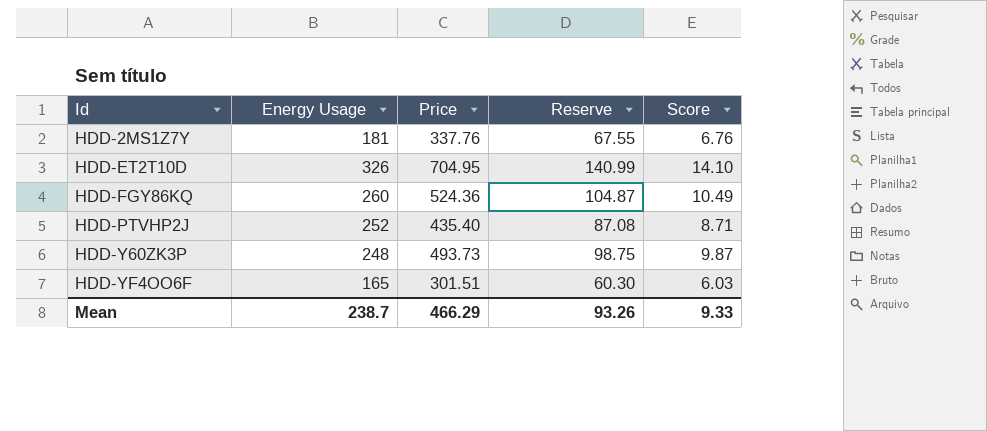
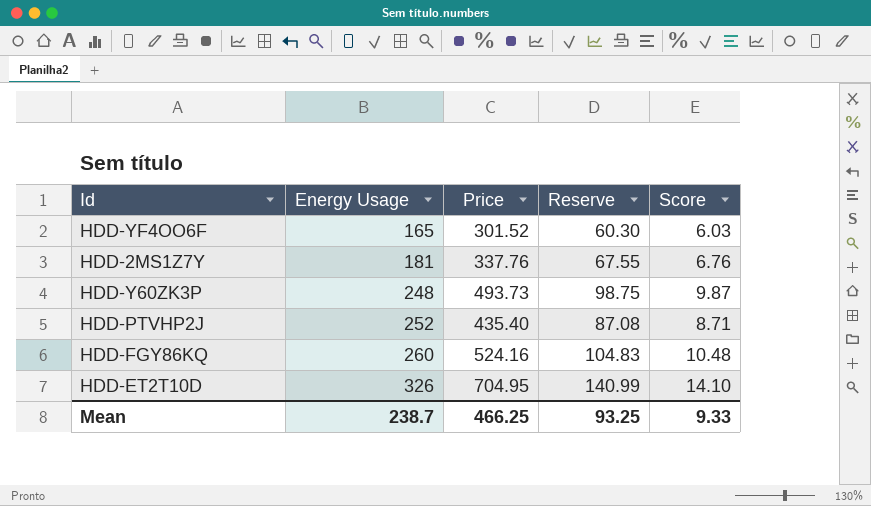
row order: Id ascending -> Energy Usage ascending
HDD-YF4OO6F | Price: 301.51 -> 301.52
HDD-FGY86KQ | Price: 524.36 -> 524.16
HDD-FGY86KQ | Reserve: 104.87 -> 104.83
HDD-FGY86KQ | Score: 10.49 -> 10.48
Mean | Price: 466.29 -> 466.25
Mean | Reserve: 93.26 -> 93.25

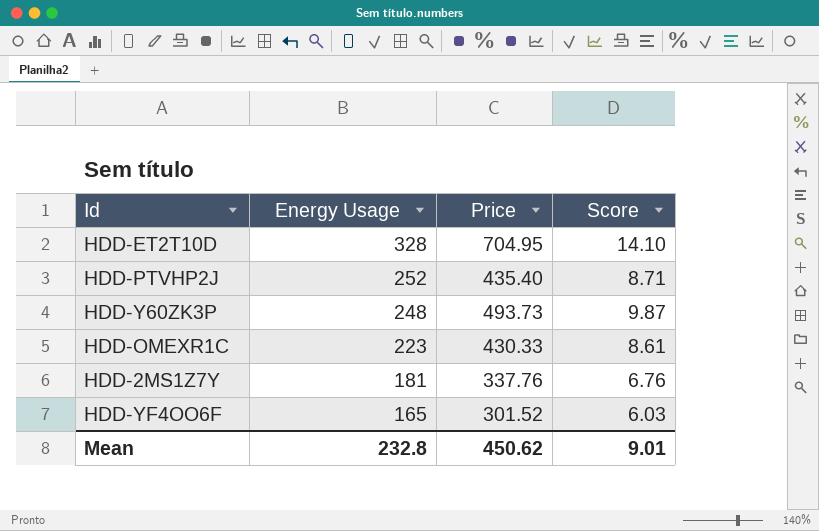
row order: Energy Usage ascending -> Energy Usage descending
column Reserve | formula: [Price] * 0.2 -> none
row HDD-FGY86KQ: 260 | 524.16 | 104.83 | 10.48 -> none
HDD-ET2T10D | Energy Usage: 326 -> 328
row HDD-OMEXR1C: none -> 223 | 430.33 | 8.61
Mean | Energy Usage: 238.7 -> 232.8
Mean | Price: 466.25 -> 450.62
Mean | Score: 9.33 -> 9.01

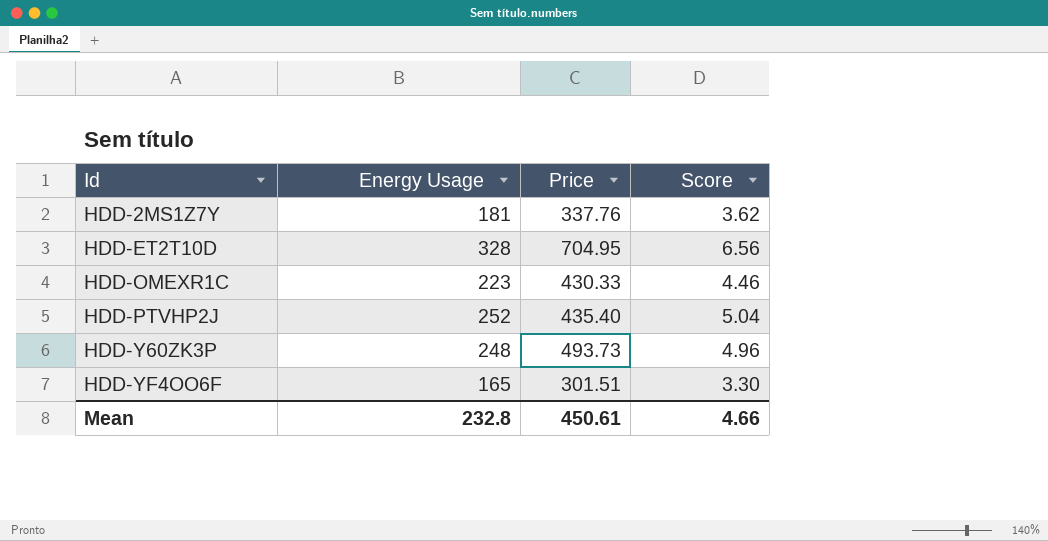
row order: Energy Usage descending -> Id ascending
column Score | formula: [Price] * 0.02 -> [Energy Usage] * 0.02
HDD-YF4OO6F | Price: 301.52 -> 301.51
Mean | Price: 450.62 -> 450.61
Mean | Score: 9.01 -> 4.66

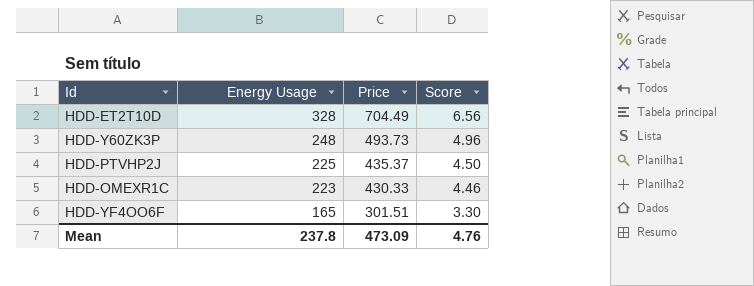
row order: Id ascending -> Energy Usage descending
row HDD-2MS1Z7Y: 181 | 337.76 | 3.62 -> none
HDD-ET2T10D | Price: 704.95 -> 704.49
HDD-PTVHP2J | Energy Usage: 252 -> 225
HDD-PTVHP2J | Price: 435.40 -> 435.37
HDD-PTVHP2J | Score: 5.04 -> 4.50
Mean | Energy Usage: 232.8 -> 237.8
Mean | Price: 450.61 -> 473.09
Mean | Score: 4.66 -> 4.76

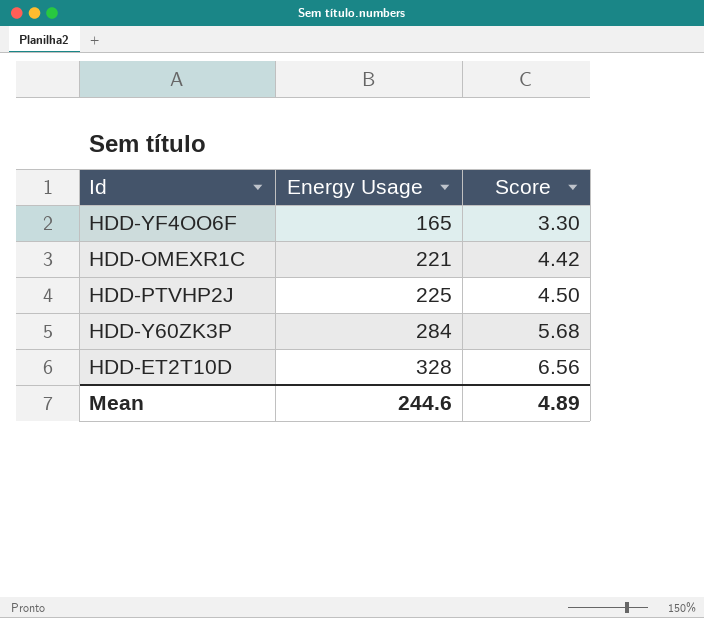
row order: Energy Usage descending -> Energy Usage ascending
column Price | position: 3 -> none
HDD-OMEXR1C | Energy Usage: 223 -> 221
HDD-OMEXR1C | Score: 4.46 -> 4.42
HDD-Y60ZK3P | Energy Usage: 248 -> 284
HDD-Y60ZK3P | Score: 4.96 -> 5.68
Mean | Energy Usage: 237.8 -> 244.6
Mean | Score: 4.76 -> 4.89

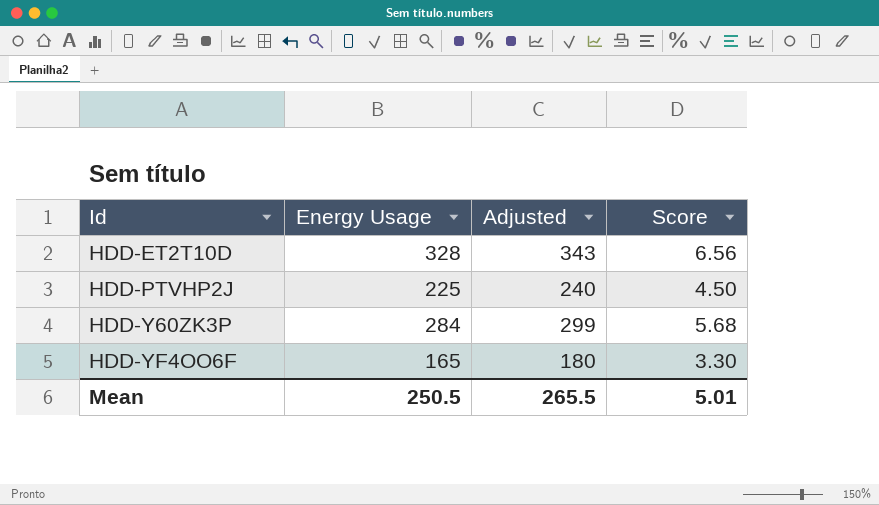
row order: Energy Usage ascending -> Id ascending
column Adjusted | formula: none -> [Energy Usage] + 15
row HDD-OMEXR1C: 221 | 4.42 -> none
Mean | Energy Usage: 244.6 -> 250.5
Mean | Score: 4.89 -> 5.01

